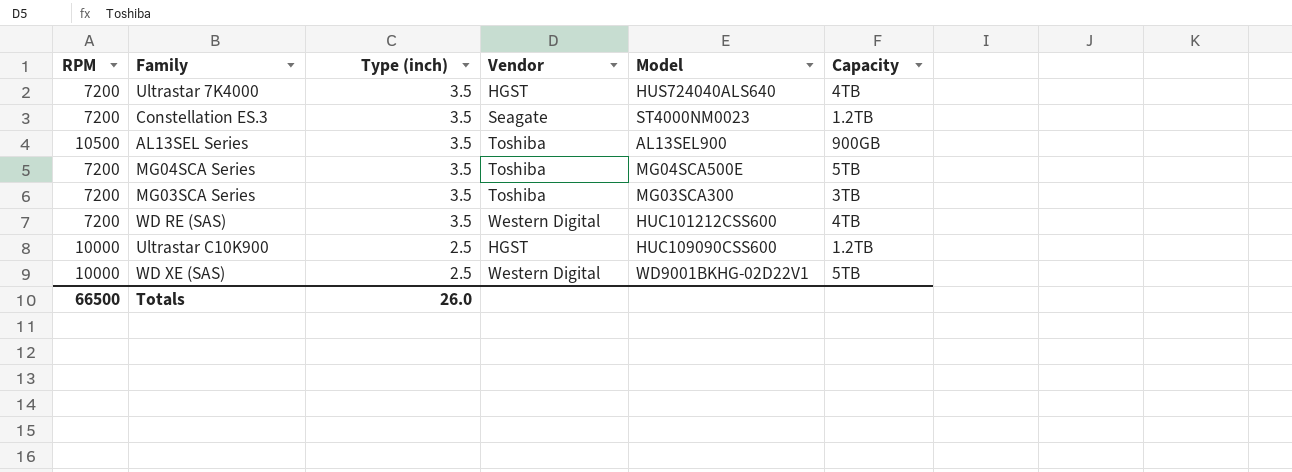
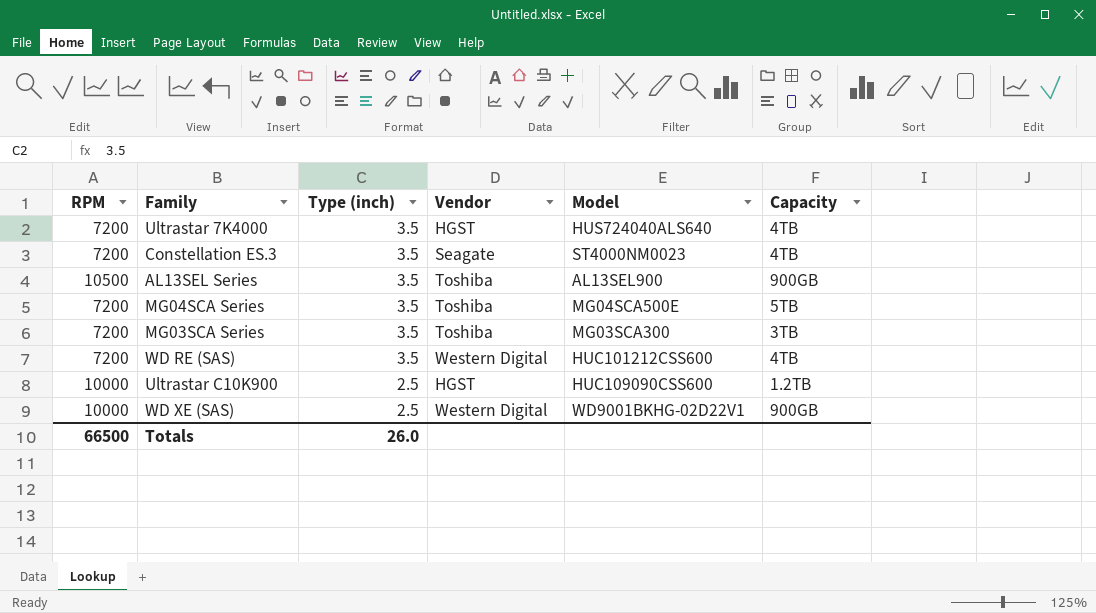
Constellation ES.3 | Capacity: 1.2TB -> 4TB
WD XE (SAS) | Capacity: 5TB -> 900GB

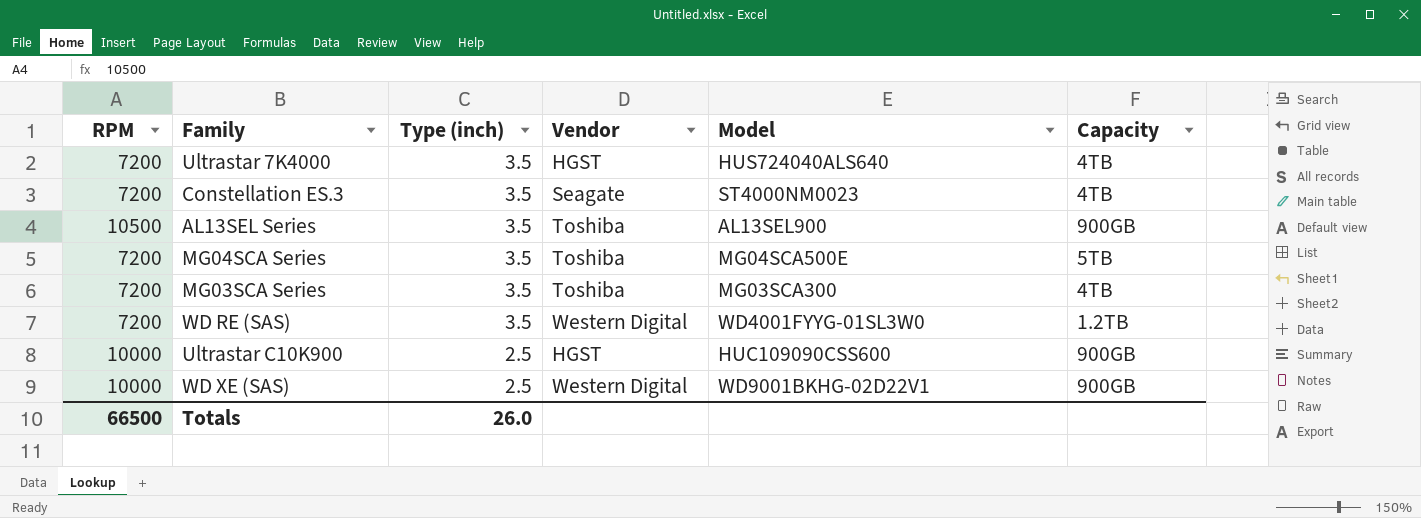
MG03SCA Series | Capacity: 3TB -> 4TB
WD RE (SAS) | Model: HUC101212CSS600 -> WD4001FYYG-01SL3W0
WD RE (SAS) | Capacity: 4TB -> 1.2TB
Ultrastar C10K900 | Capacity: 1.2TB -> 900GB

